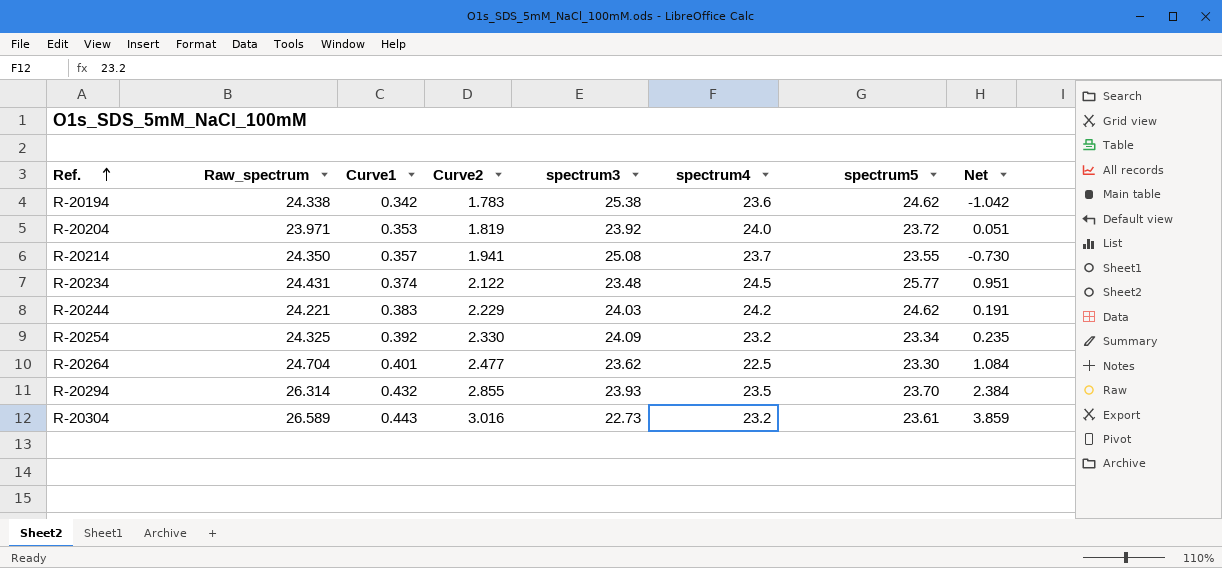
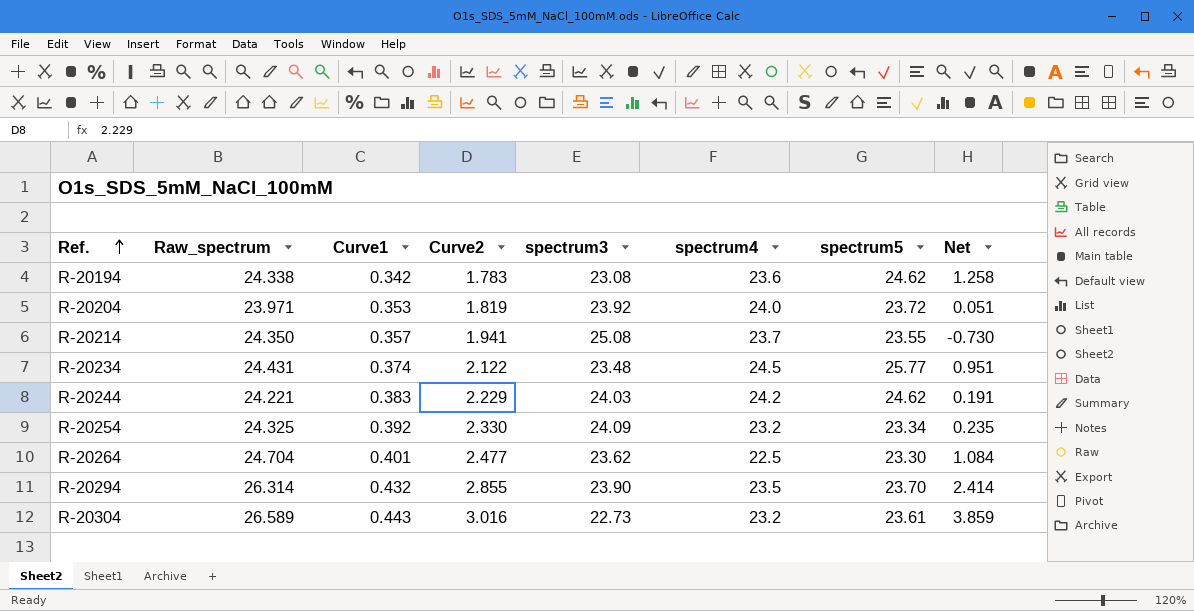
R-20194 | spectrum3: 25.38 -> 23.08
R-20194 | Net: -1.042 -> 1.258
R-20294 | spectrum3: 23.93 -> 23.90
R-20294 | Net: 2.384 -> 2.414

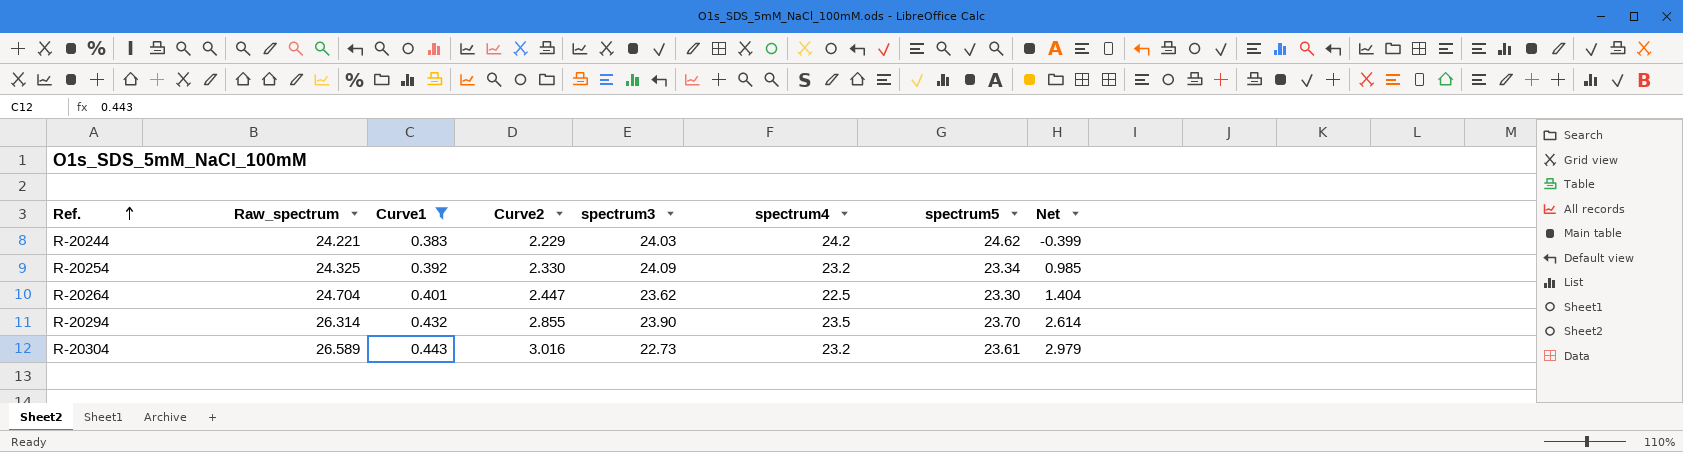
filter: none -> Curve1 >= 0.383
column Net | formula: [Raw_spectrum] - [spectrum3] -> [Raw_spectrum] - [spectrum5]
R-20264 | Curve2: 2.477 -> 2.447

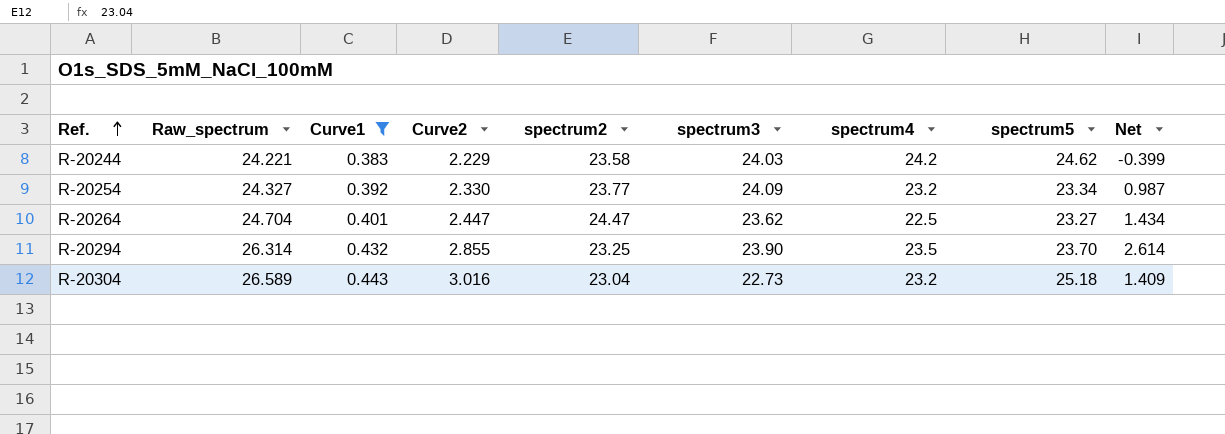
column spectrum2 | position: none -> 5
R-20254 | Raw_spectrum: 24.325 -> 24.327
R-20254 | Net: 0.985 -> 0.987
R-20264 | spectrum5: 23.30 -> 23.27
R-20264 | Net: 1.404 -> 1.434
R-20304 | spectrum5: 23.61 -> 25.18
R-20304 | Net: 2.979 -> 1.409

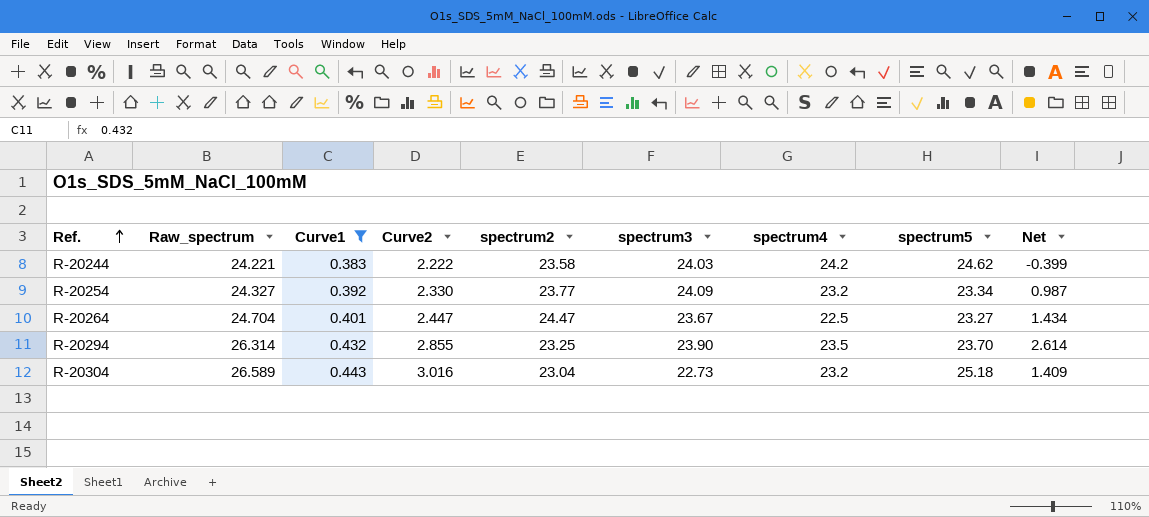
R-20244 | Curve2: 2.229 -> 2.222
R-20264 | spectrum3: 23.62 -> 23.67

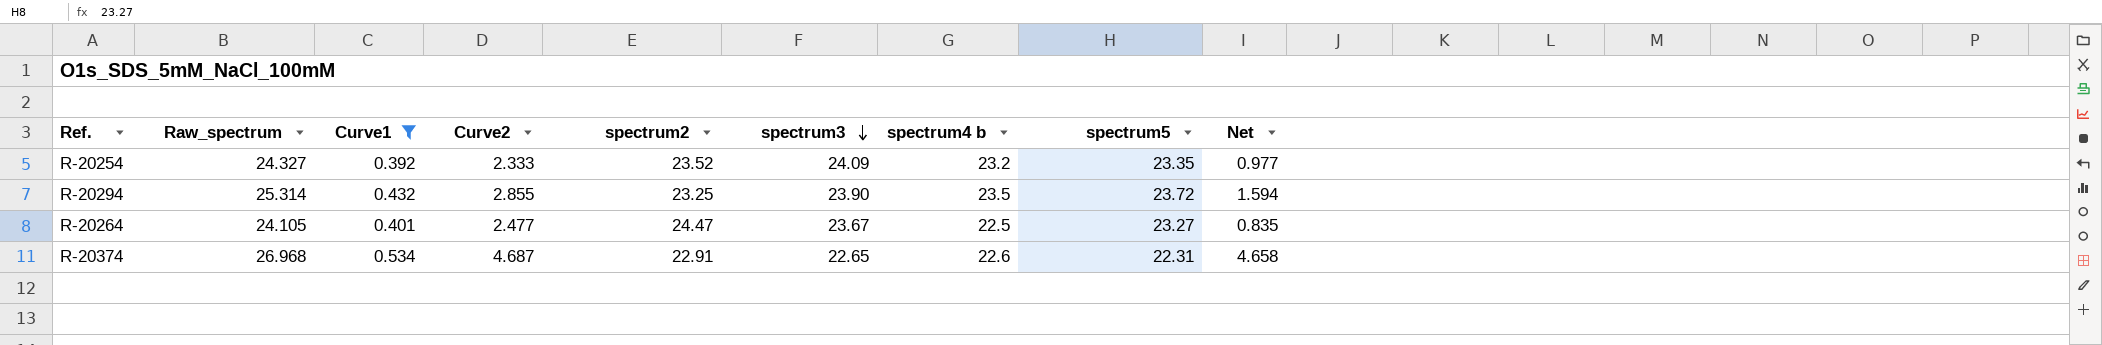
row order: Ref. ascending -> spectrum3 descending
column name: spectrum4 -> spectrum4 b
row R-20244: 24.221 | 0.383 | 2.222 | 23.58 | 24.03 | 24.2 | 24.62 | -0.399 -> none
row R-20304: 26.589 | 0.443 | 3.016 | 23.04 | 22.73 | 23.2 | 25.18 | 1.409 -> none
R-20254 | Curve2: 2.330 -> 2.333
R-20254 | spectrum2: 23.77 -> 23.52
R-20254 | spectrum5: 23.34 -> 23.35
R-20254 | Net: 0.987 -> 0.977
R-20294 | Raw_spectrum: 26.314 -> 25.314
R-20294 | spectrum5: 23.70 -> 23.72
R-20294 | Net: 2.614 -> 1.594
R-20264 | Raw_spectrum: 24.704 -> 24.105
R-20264 | Curve2: 2.447 -> 2.477
R-20264 | Net: 1.434 -> 0.835
row R-20374: none -> 26.968 | 0.534 | 4.687 | 22.91 | 22.65 | 22.6 | 22.31 | 4.658

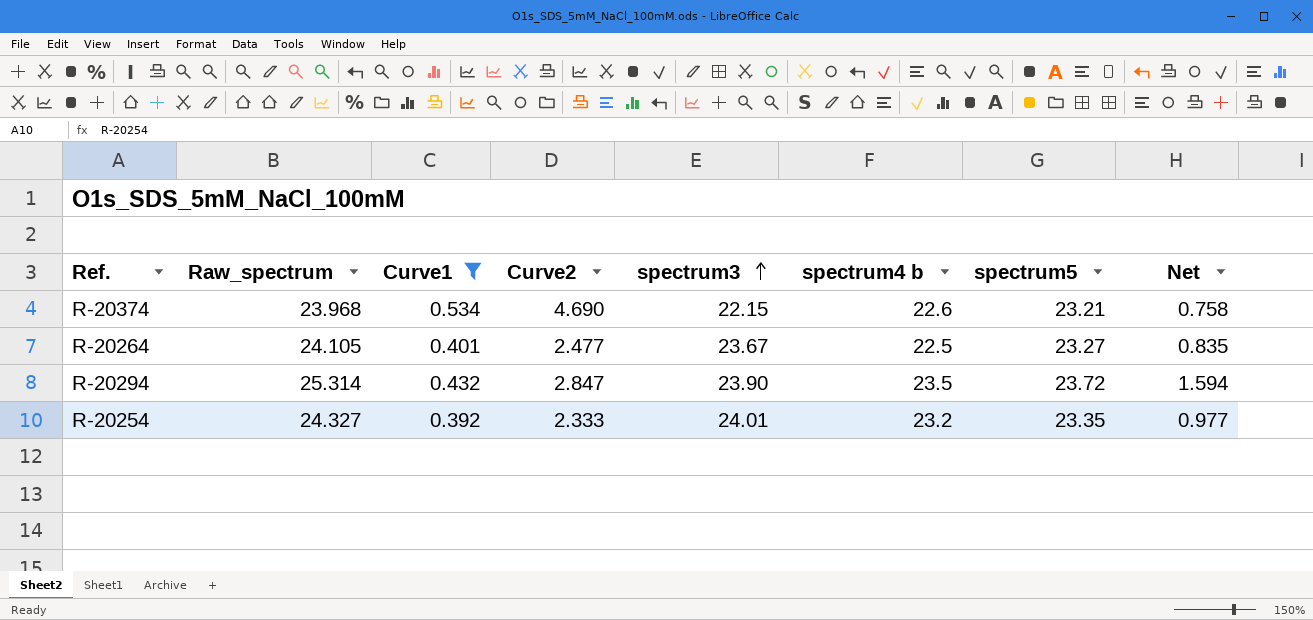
row order: spectrum3 descending -> spectrum3 ascending
column spectrum2 | position: 5 -> none
R-20374 | Raw_spectrum: 26.968 -> 23.968
R-20374 | Curve2: 4.687 -> 4.690
R-20374 | spectrum3: 22.65 -> 22.15
R-20374 | spectrum5: 22.31 -> 23.21
R-20374 | Net: 4.658 -> 0.758
R-20294 | Curve2: 2.855 -> 2.847
R-20254 | spectrum3: 24.09 -> 24.01

